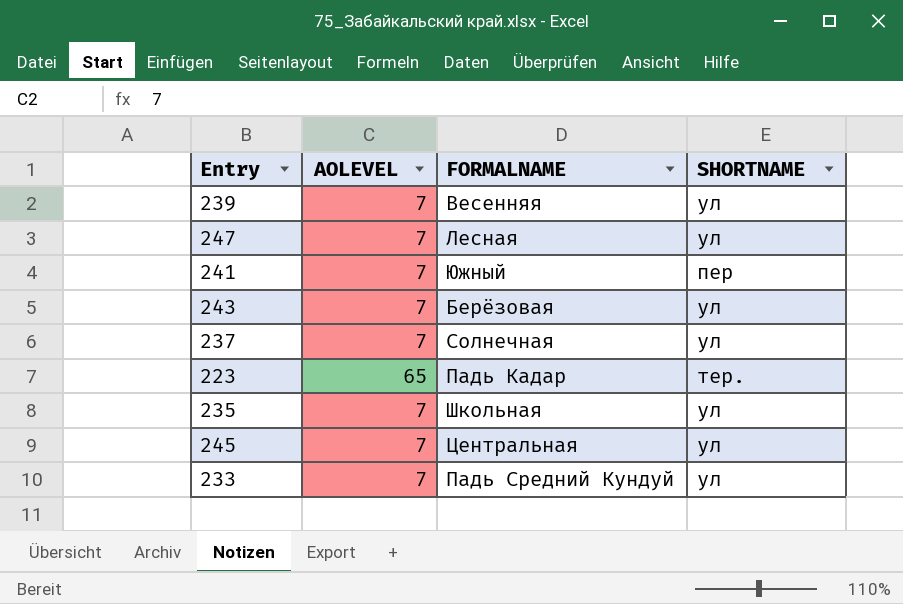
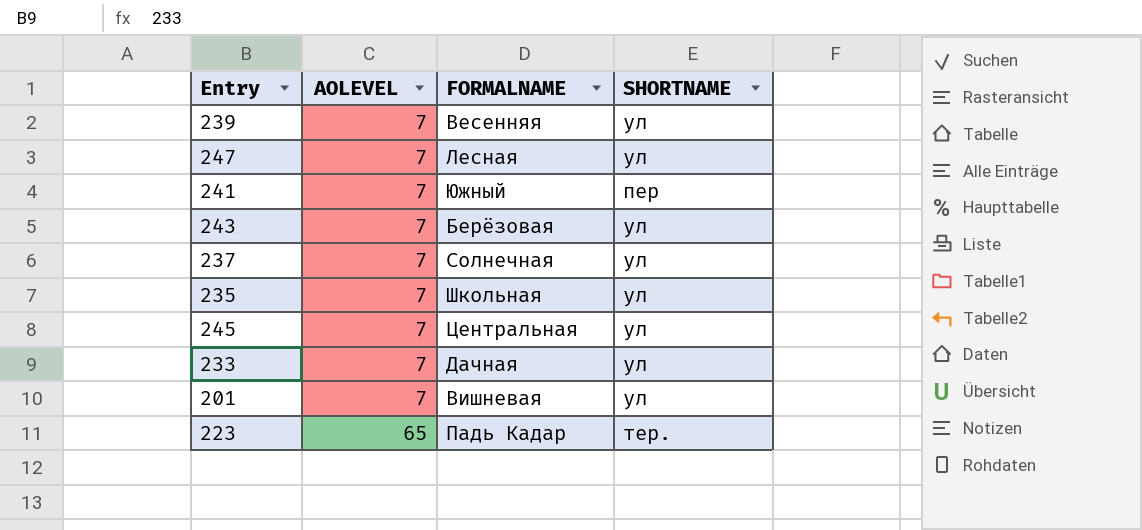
row order: none -> AOLEVEL ascending
233 | FORMALNAME: Падь Средний Кундуй -> Дачная
row 201: none -> 7 | Вишневая | ул

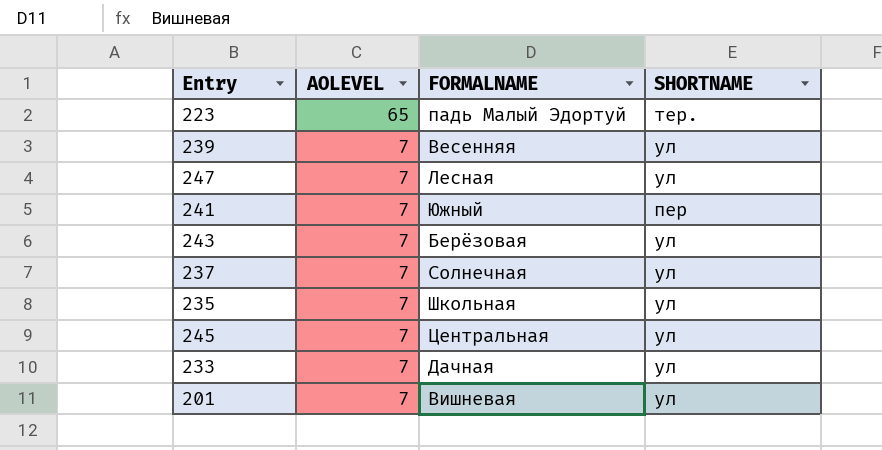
row order: AOLEVEL ascending -> AOLEVEL descending
223 | FORMALNAME: Падь Кадар -> падь Малый Эдортуй

